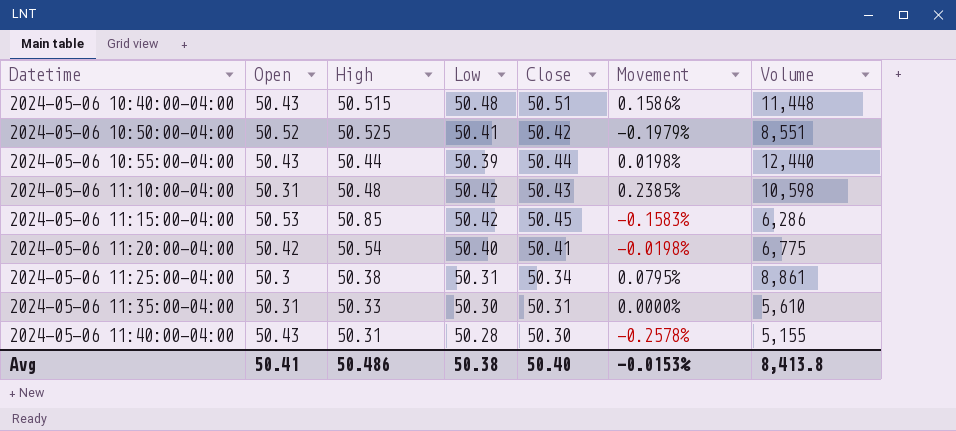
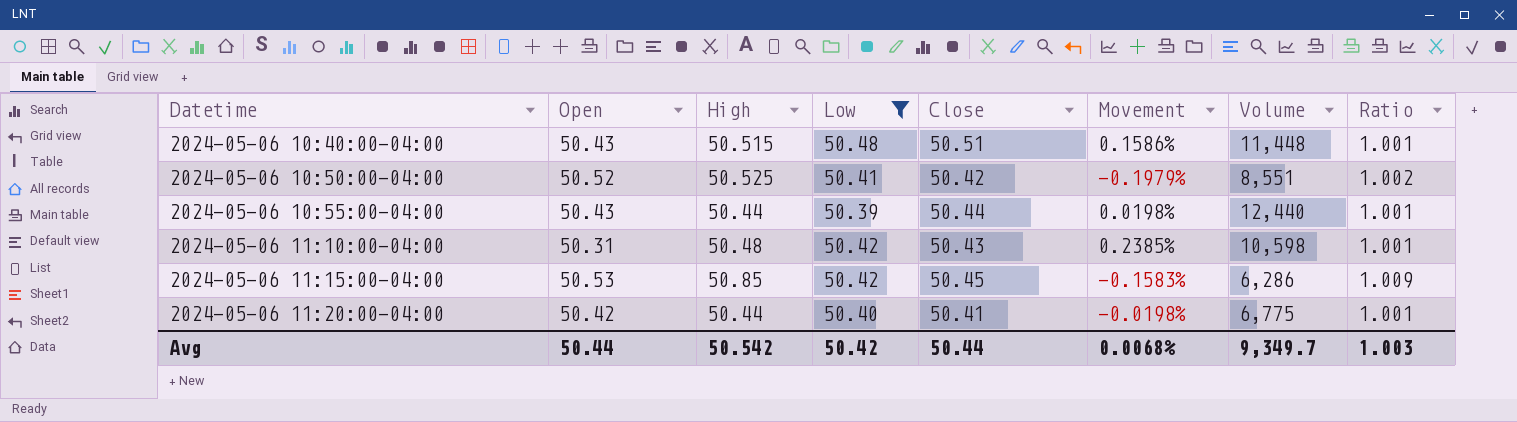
filter: none -> Low >= 50.39
column Ratio | formula: none -> [High] / [Low]
2024-05-06 11:20:00-04:00 | High: 50.54 -> 50.44
Avg | Open: 50.41 -> 50.44
Avg | High: 50.486 -> 50.542
Avg | Low: 50.38 -> 50.42
Avg | Close: 50.40 -> 50.44
Avg | Movement: -0.0153% -> 0.0068%
Avg | Volume: 8,413.8 -> 9,349.7

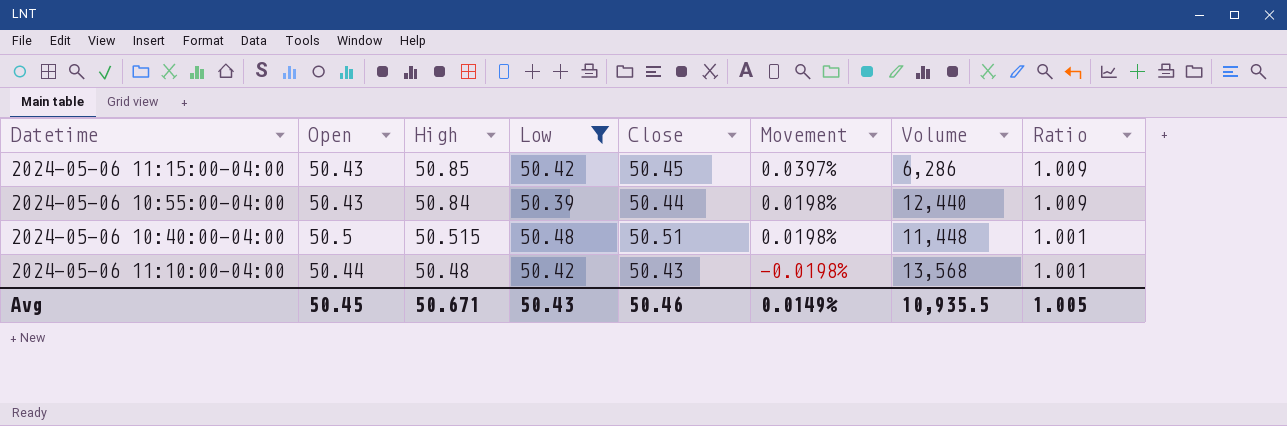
row order: Datetime ascending -> High descending
row 2024-05-06 10:50:00-04:00: 50.52 | 50.525 | 50.41 | 50.42 | -0.1979% | 8,551 | 1.002 -> none
row 2024-05-06 11:20:00-04:00: 50.42 | 50.44 | 50.40 | 50.41 | -0.0198% | 6,775 | 1.001 -> none
2024-05-06 11:15:00-04:00 | Open: 50.53 -> 50.43
2024-05-06 11:15:00-04:00 | Movement: -0.1583% -> 0.0397%
2024-05-06 10:55:00-04:00 | High: 50.44 -> 50.84
2024-05-06 10:55:00-04:00 | Ratio: 1.001 -> 1.009
2024-05-06 10:40:00-04:00 | Open: 50.43 -> 50.5
2024-05-06 10:40:00-04:00 | Movement: 0.1586% -> 0.0198%
2024-05-06 11:10:00-04:00 | Open: 50.31 -> 50.44
2024-05-06 11:10:00-04:00 | Movement: 0.2385% -> -0.0198%
2024-05-06 11:10:00-04:00 | Volume: 10,598 -> 13,568
Avg | Open: 50.44 -> 50.45
Avg | High: 50.542 -> 50.671
Avg | Low: 50.42 -> 50.43
Avg | Close: 50.44 -> 50.46
Avg | Movement: 0.0068% -> 0.0149%
Avg | Volume: 9,349.7 -> 10,935.5
Avg | Ratio: 1.003 -> 1.005

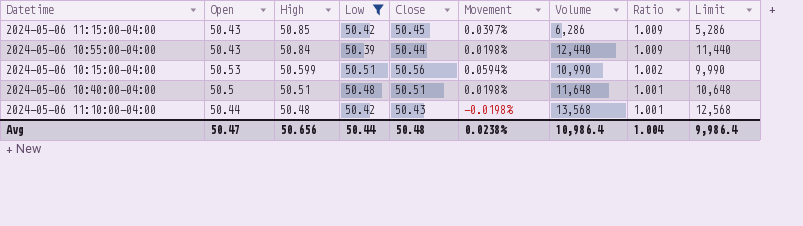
column Limit | formula: none -> [Volume] - 1000
row 2024-05-06 10:15:00-04:00: none -> 50.53 | 50.599 | 50.51 | 50.56 | 0.0594% | 10,990 | 1.002 | 9,990
2024-05-06 10:40:00-04:00 | High: 50.515 -> 50.51
2024-05-06 10:40:00-04:00 | Volume: 11,448 -> 11,648
Avg | Open: 50.45 -> 50.47
Avg | High: 50.671 -> 50.656
Avg | Low: 50.43 -> 50.44
Avg | Close: 50.46 -> 50.48
Avg | Movement: 0.0149% -> 0.0238%
Avg | Volume: 10,935.5 -> 10,986.4
Avg | Ratio: 1.005 -> 1.004

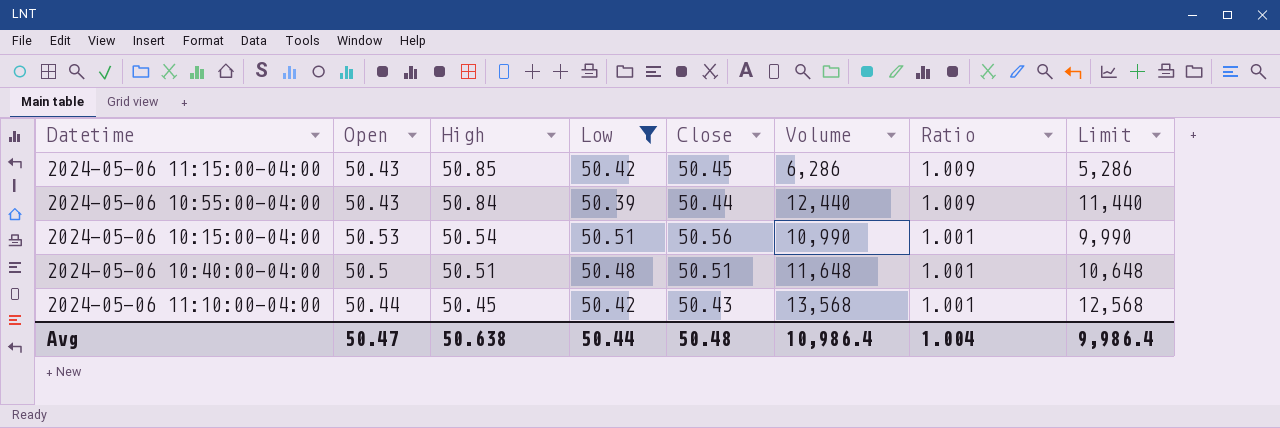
column Movement | formula: ([Close] - [Open]) / [Open] -> none
2024-05-06 10:15:00-04:00 | High: 50.599 -> 50.54
2024-05-06 10:15:00-04:00 | Ratio: 1.002 -> 1.001
2024-05-06 11:10:00-04:00 | High: 50.48 -> 50.45
Avg | High: 50.656 -> 50.638

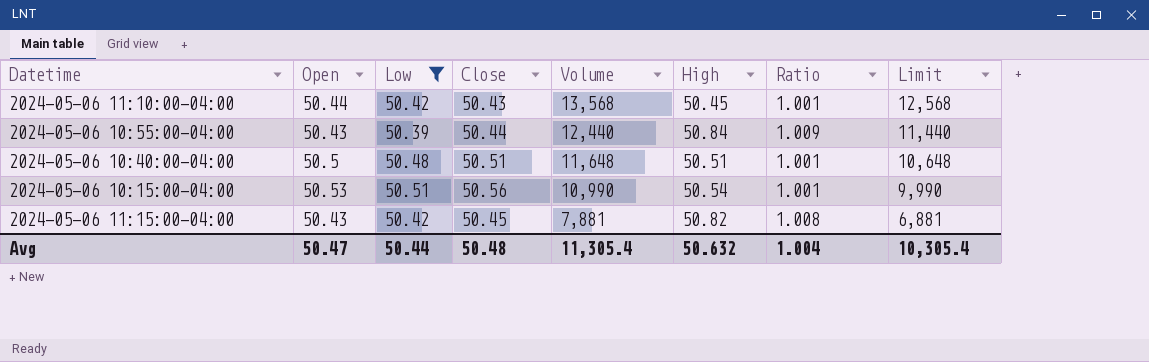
row order: High descending -> Volume descending
column High | position: 3 -> 6
2024-05-06 11:15:00-04:00 | Volume: 6,286 -> 7,881
2024-05-06 11:15:00-04:00 | High: 50.85 -> 50.82
2024-05-06 11:15:00-04:00 | Ratio: 1.009 -> 1.008
2024-05-06 11:15:00-04:00 | Limit: 5,286 -> 6,881
Avg | Volume: 10,986.4 -> 11,305.4
Avg | High: 50.638 -> 50.632
Avg | Limit: 9,986.4 -> 10,305.4

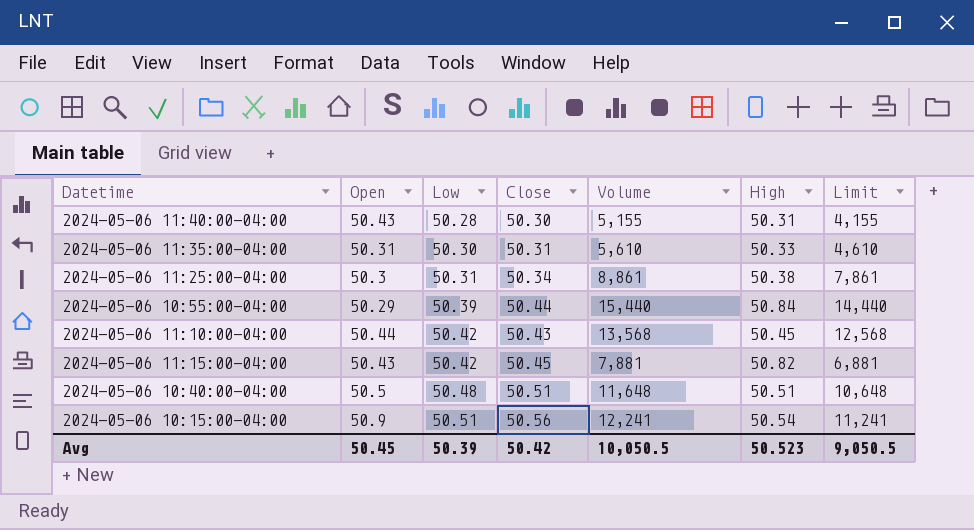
filter: Low >= 50.39 -> none
row order: Volume descending -> Low ascending
column Ratio | formula: [High] / [Low] -> none
2024-05-06 10:55:00-04:00 | Open: 50.43 -> 50.29
2024-05-06 10:55:00-04:00 | Volume: 12,440 -> 15,440
2024-05-06 10:55:00-04:00 | Limit: 11,440 -> 14,440
2024-05-06 10:15:00-04:00 | Open: 50.53 -> 50.9
2024-05-06 10:15:00-04:00 | Volume: 10,990 -> 12,241
2024-05-06 10:15:00-04:00 | Limit: 9,990 -> 11,241
Avg | Open: 50.47 -> 50.45
Avg | Low: 50.44 -> 50.39
Avg | Close: 50.48 -> 50.42
Avg | Volume: 11,305.4 -> 10,050.5
Avg | High: 50.632 -> 50.523
Avg | Limit: 10,305.4 -> 9,050.5

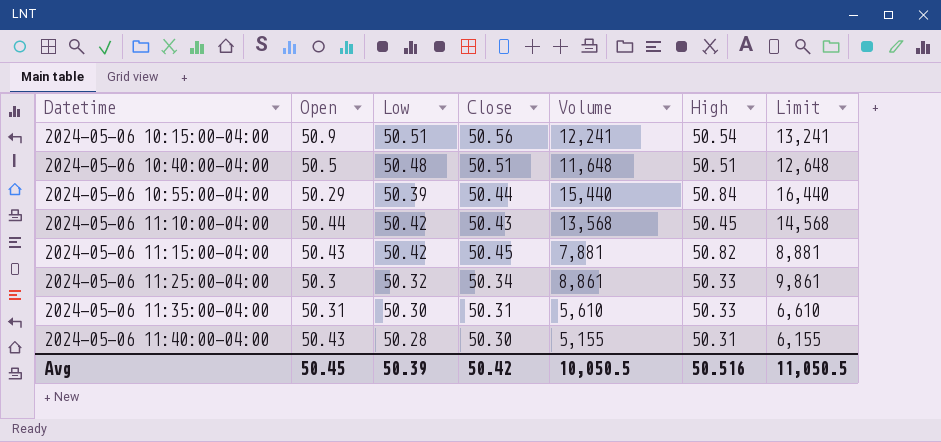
row order: Low ascending -> Datetime ascending
column Limit | formula: [Volume] - 1000 -> [Volume] + 1000
2024-05-06 11:25:00-04:00 | Low: 50.31 -> 50.32
2024-05-06 11:25:00-04:00 | High: 50.38 -> 50.33
Avg | High: 50.523 -> 50.516
Avg | Limit: 9,050.5 -> 11,050.5

